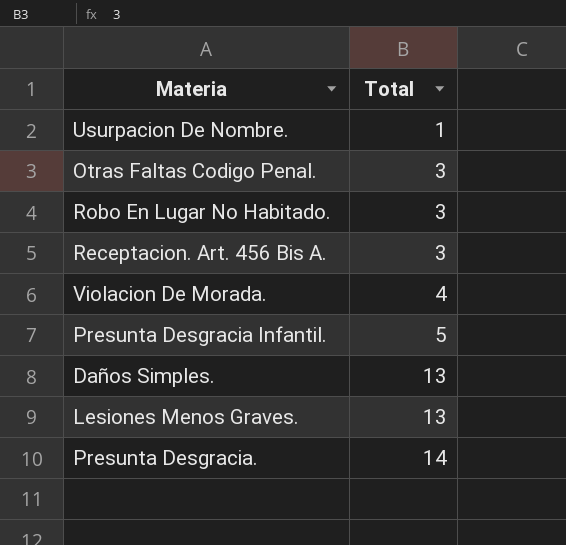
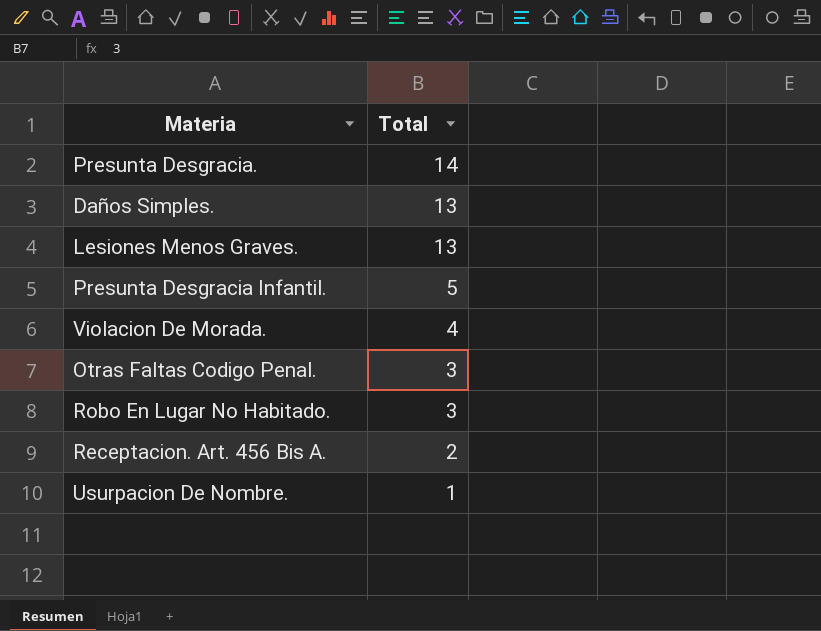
row order: Total ascending -> Total descending
Receptacion. Art. 456 Bis A. | Total: 3 -> 2

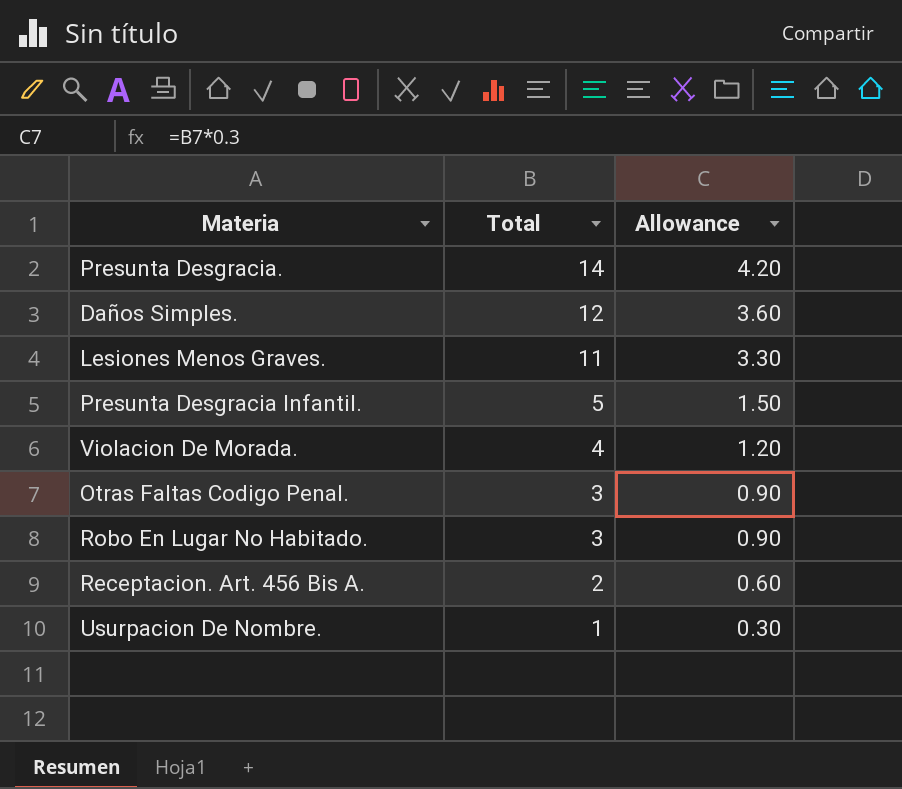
column Allowance | formula: none -> [Total] * 0.3
Daños Simples. | Total: 13 -> 12
Lesiones Menos Graves. | Total: 13 -> 11

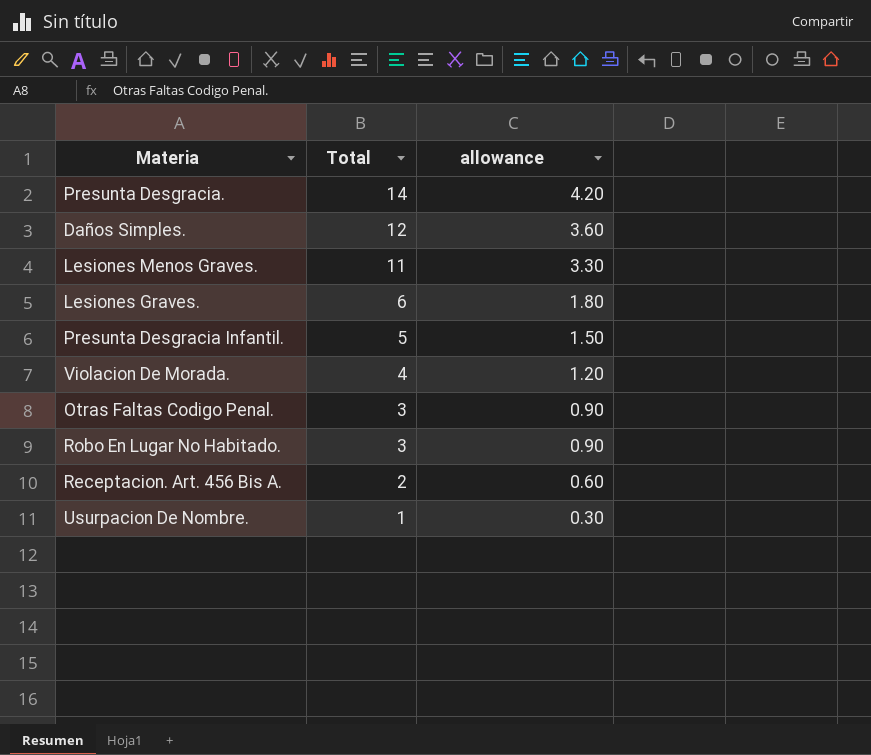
column name: Allowance -> allowance
row Lesiones Graves.: none -> 6 | 1.80

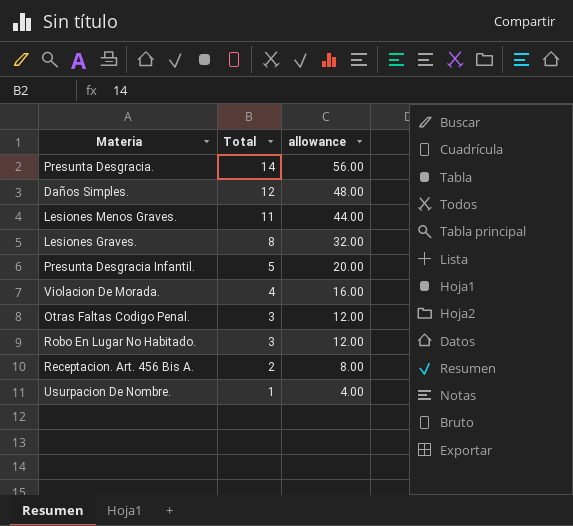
column allowance | formula: [Total] * 0.3 -> [Total] * 4
Lesiones Graves. | Total: 6 -> 8

